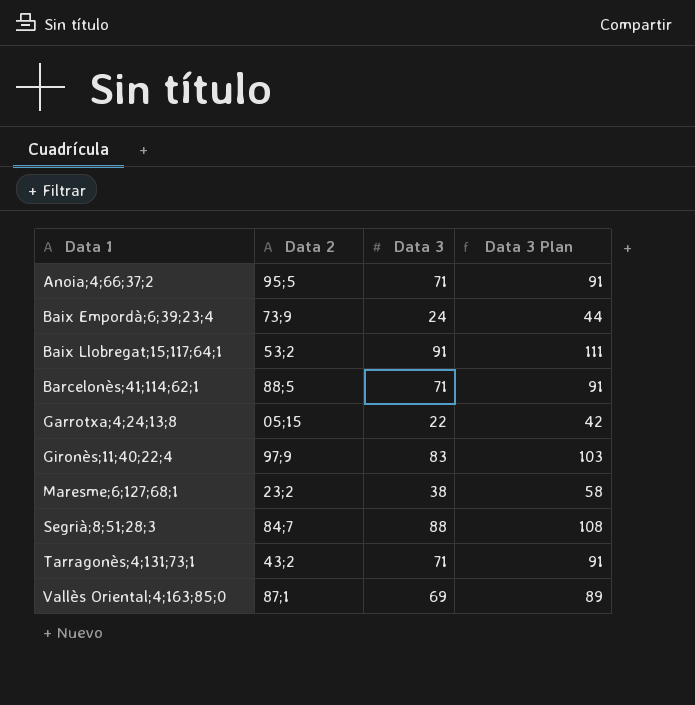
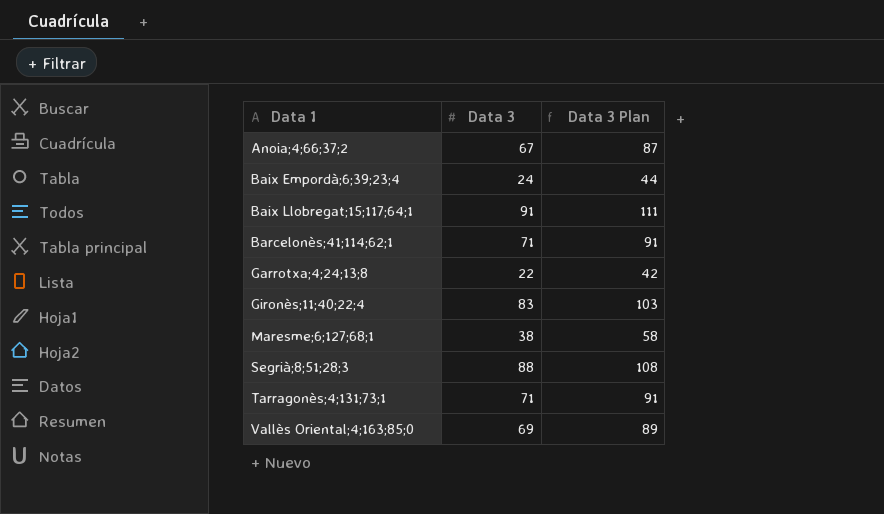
column Data 2 | position: 2 -> none
Anoia;4;66;37;2 | Data 3: 71 -> 67
Anoia;4;66;37;2 | Data 3 Plan: 91 -> 87

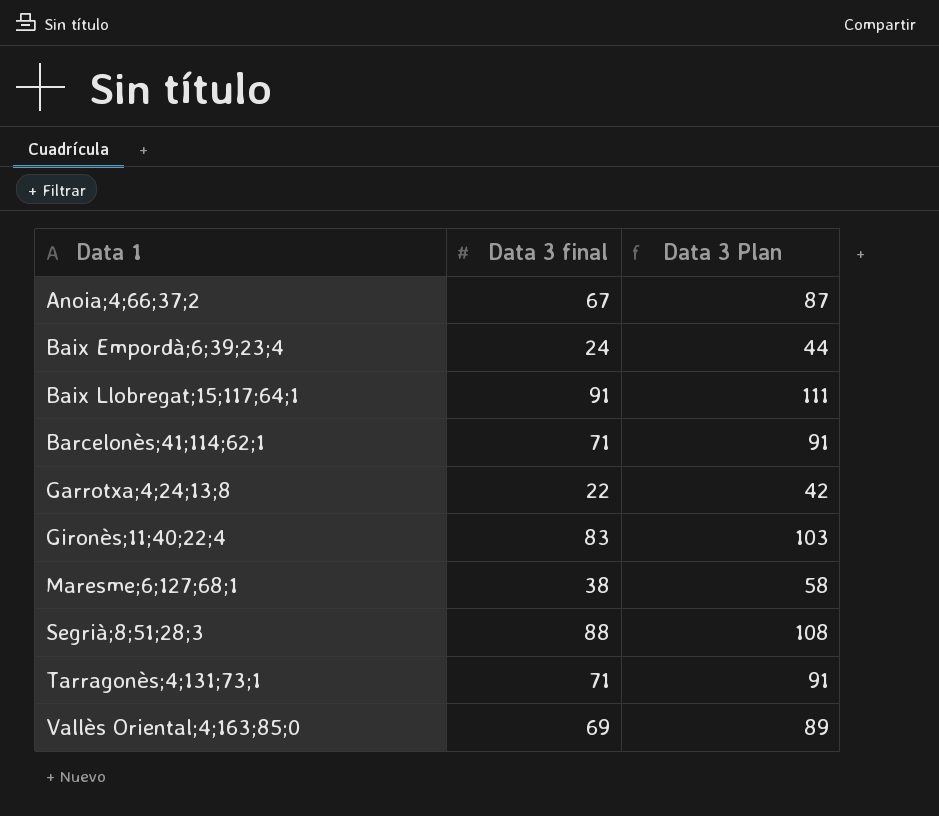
column name: Data 3 -> Data 3 final

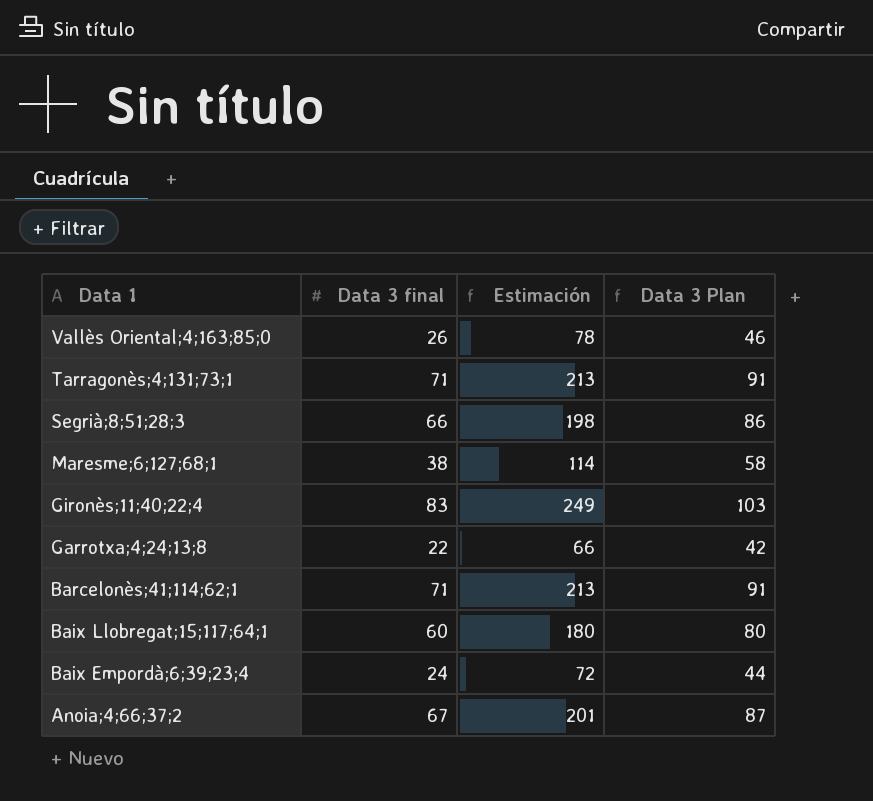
row order: Data 1 ascending -> Data 1 descending
column Estimación | formula: none -> [Data 3 final] * 3
Vallès Oriental;4;163;85;0 | Data 3 final: 69 -> 26
Vallès Oriental;4;163;85;0 | Data 3 Plan: 89 -> 46
Segrià;8;51;28;3 | Data 3 final: 88 -> 66
Segrià;8;51;28;3 | Data 3 Plan: 108 -> 86
Baix Llobregat;15;117;64;1 | Data 3 final: 91 -> 60
Baix Llobregat;15;117;64;1 | Data 3 Plan: 111 -> 80

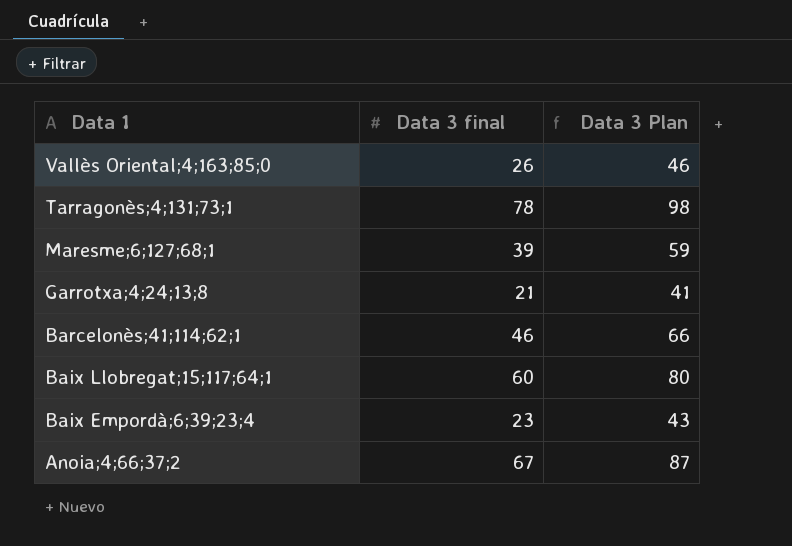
column Estimación | formula: [Data 3 final] * 3 -> none
row Segrià;8;51;28;3: 66 | 198 | 86 -> none
row Gironès;11;40;22;4: 83 | 249 | 103 -> none
Tarragonès;4;131;73;1 | Data 3 final: 71 -> 78
Tarragonès;4;131;73;1 | Data 3 Plan: 91 -> 98
Maresme;6;127;68;1 | Data 3 final: 38 -> 39
Maresme;6;127;68;1 | Data 3 Plan: 58 -> 59
Garrotxa;4;24;13;8 | Data 3 final: 22 -> 21
Garrotxa;4;24;13;8 | Data 3 Plan: 42 -> 41
Barcelonès;41;114;62;1 | Data 3 final: 71 -> 46
Barcelonès;41;114;62;1 | Data 3 Plan: 91 -> 66
Baix Empordà;6;39;23;4 | Data 3 final: 24 -> 23
Baix Empordà;6;39;23;4 | Data 3 Plan: 44 -> 43

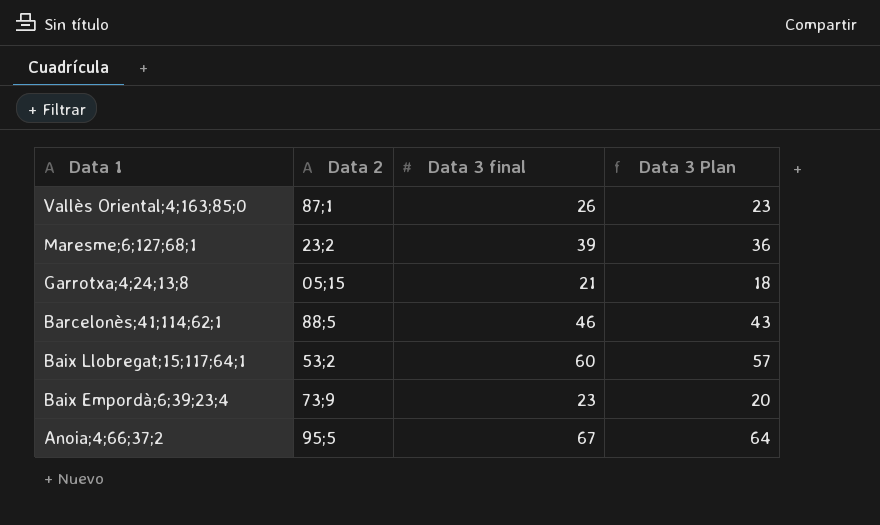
column Data 2 | position: none -> 2
column Data 3 Plan | formula: [Data 3 final] + 20 -> [Data 3 final] - 3
row Tarragonès;4;131;73;1: 78 | 98 -> none

